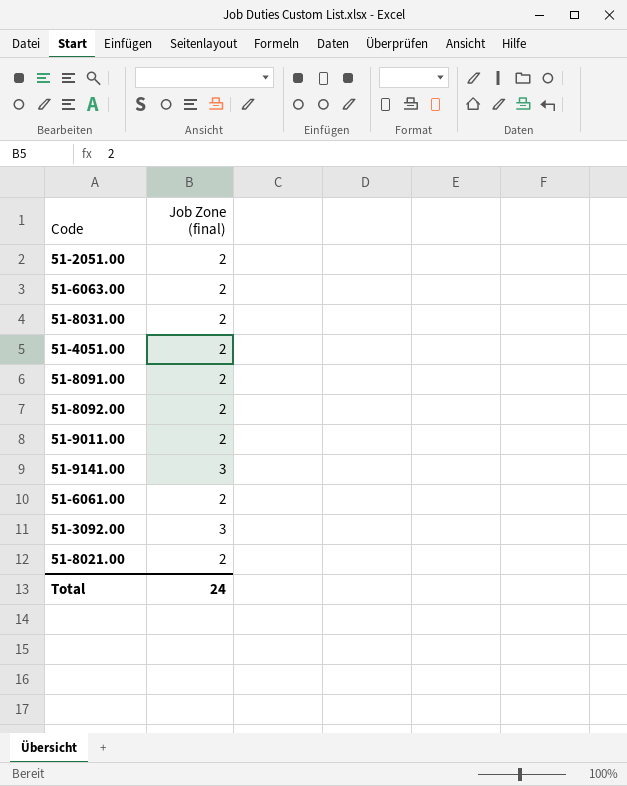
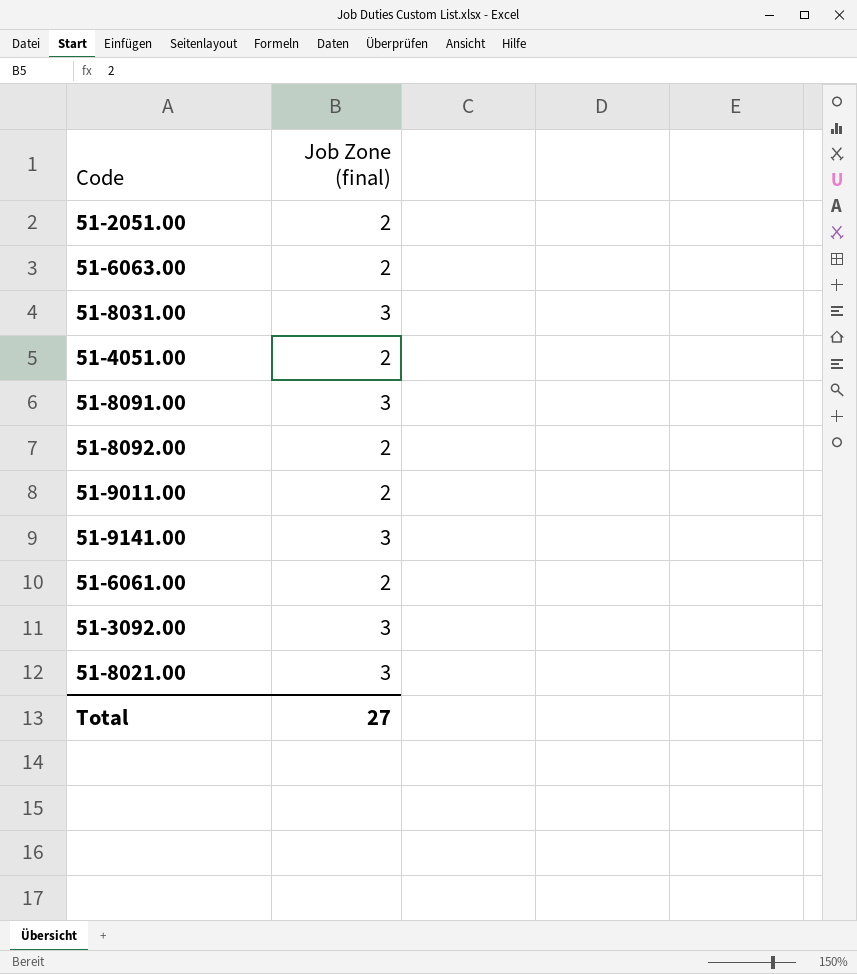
51-8031.00 | Job Zone (final): 2 -> 3
51-8091.00 | Job Zone (final): 2 -> 3
51-8021.00 | Job Zone (final): 2 -> 3
Total | Job Zone (final): 24 -> 27

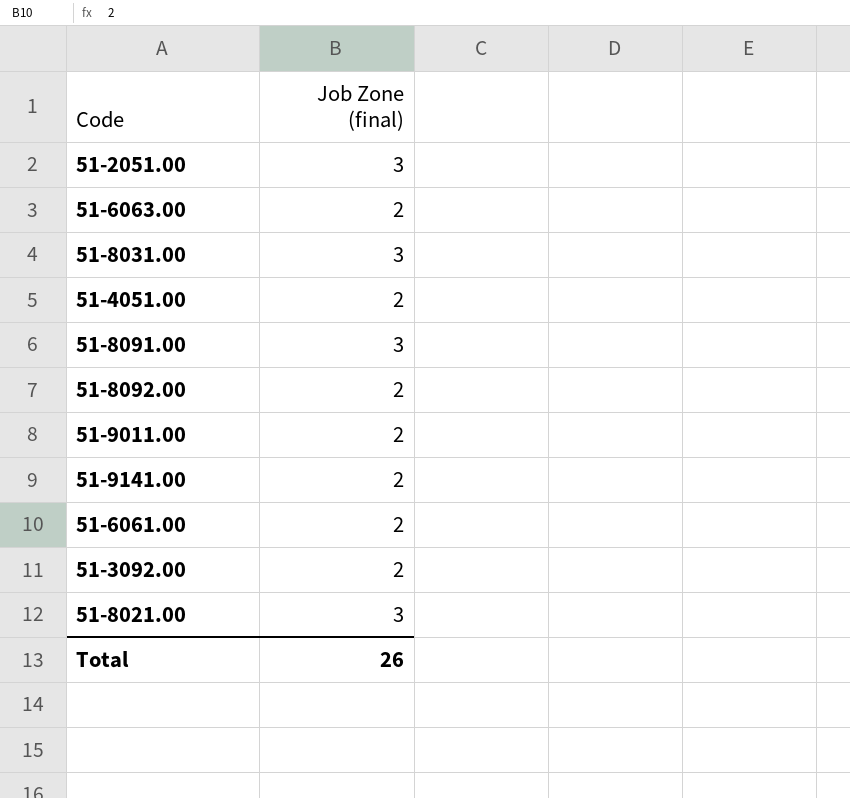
51-2051.00 | Job Zone (final): 2 -> 3
51-9141.00 | Job Zone (final): 3 -> 2
51-3092.00 | Job Zone (final): 3 -> 2
Total | Job Zone (final): 27 -> 26

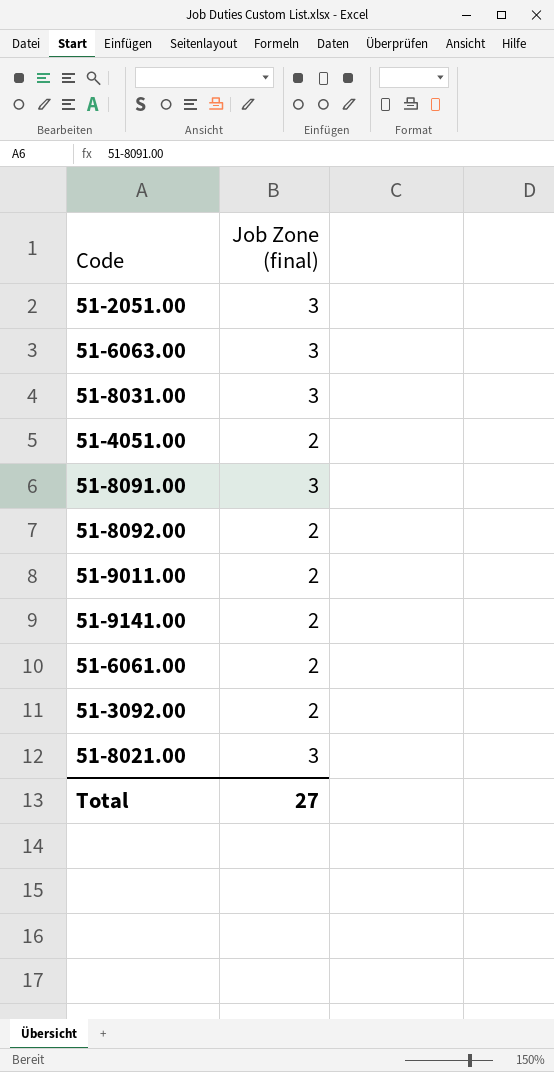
51-6063.00 | Job Zone (final): 2 -> 3
Total | Job Zone (final): 26 -> 27

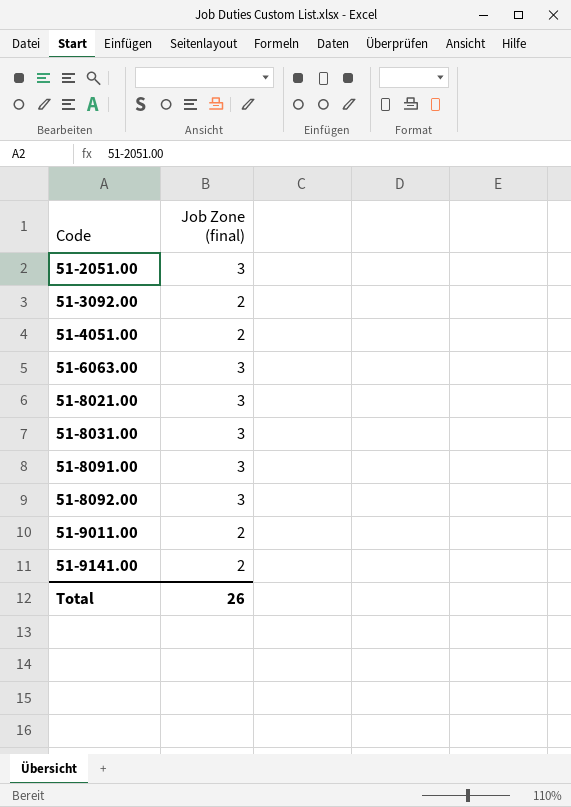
row order: none -> Code ascending
row 51-6061.00: 2 -> none
51-8092.00 | Job Zone (final): 2 -> 3
Total | Job Zone (final): 27 -> 26

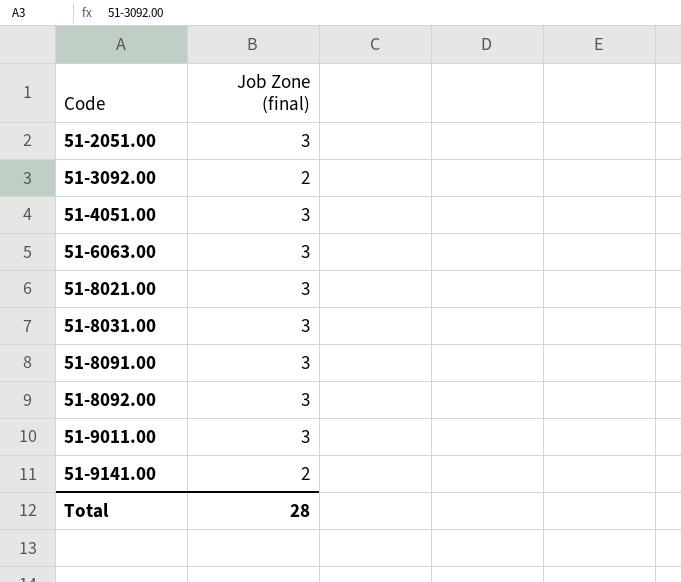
51-4051.00 | Job Zone (final): 2 -> 3
51-9011.00 | Job Zone (final): 2 -> 3
Total | Job Zone (final): 26 -> 28

